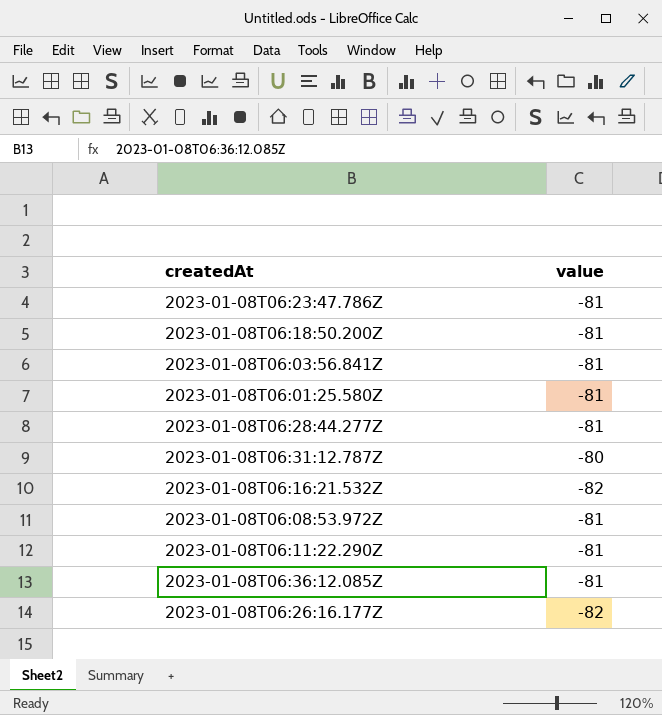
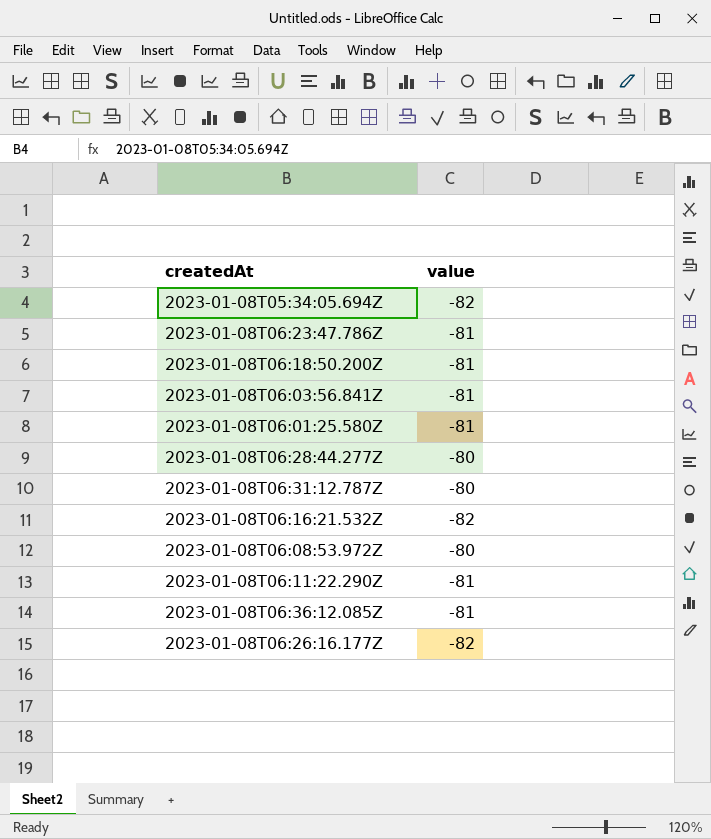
row 2023-01-08T05:34:05.694Z: none -> -82
2023-01-08T06:28:44.277Z | value: -81 -> -80
2023-01-08T06:08:53.972Z | value: -81 -> -80

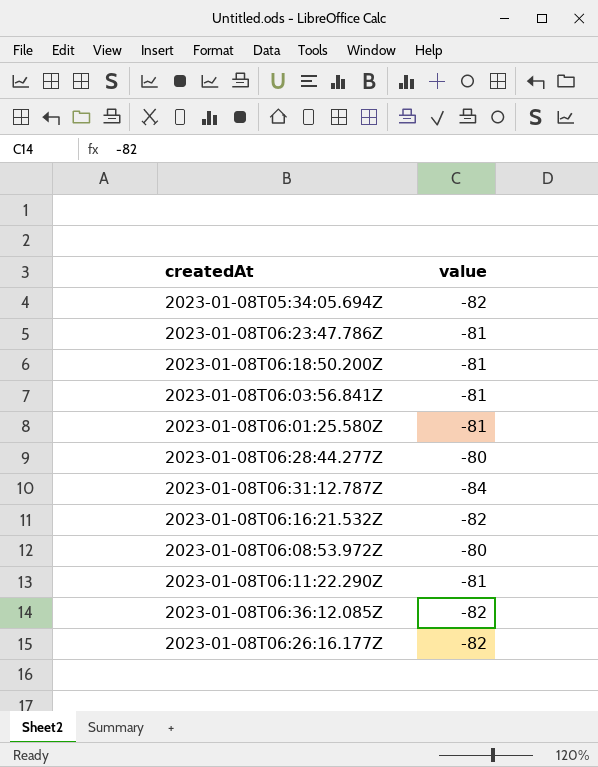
2023-01-08T06:31:12.787Z | value: -80 -> -84
2023-01-08T06:36:12.085Z | value: -81 -> -82

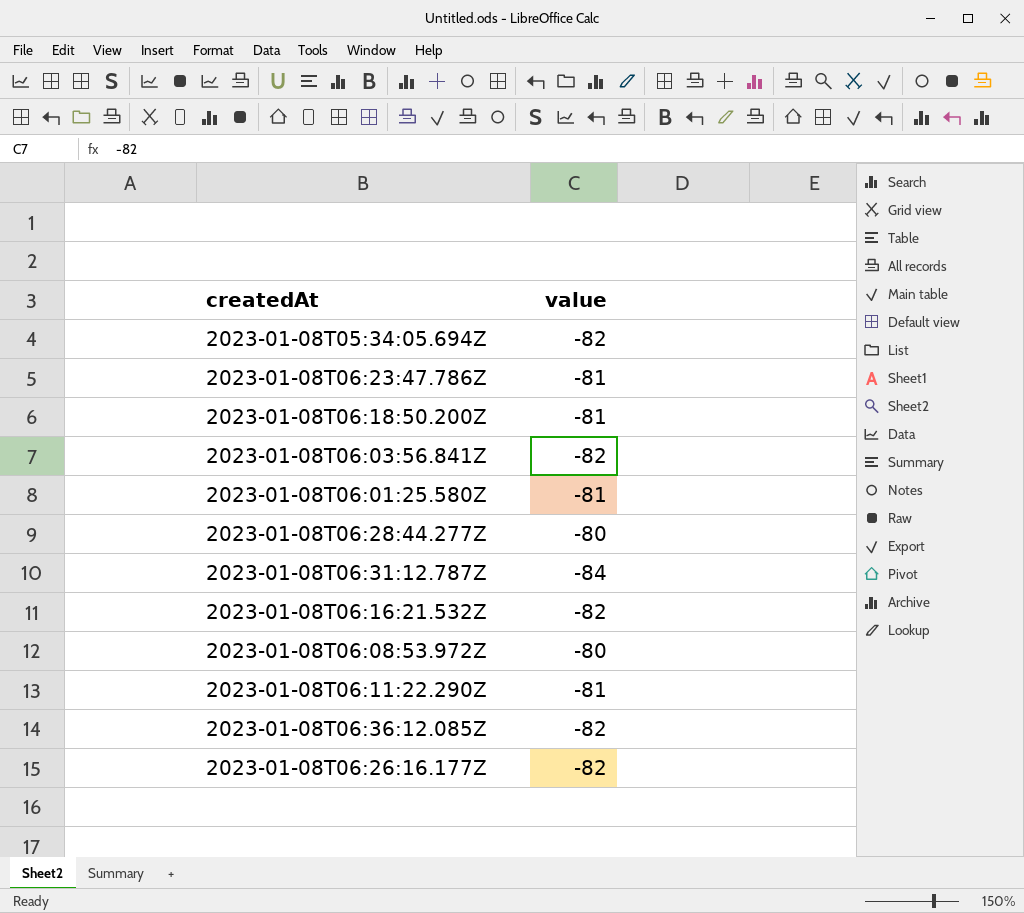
2023-01-08T06:03:56.841Z | value: -81 -> -82

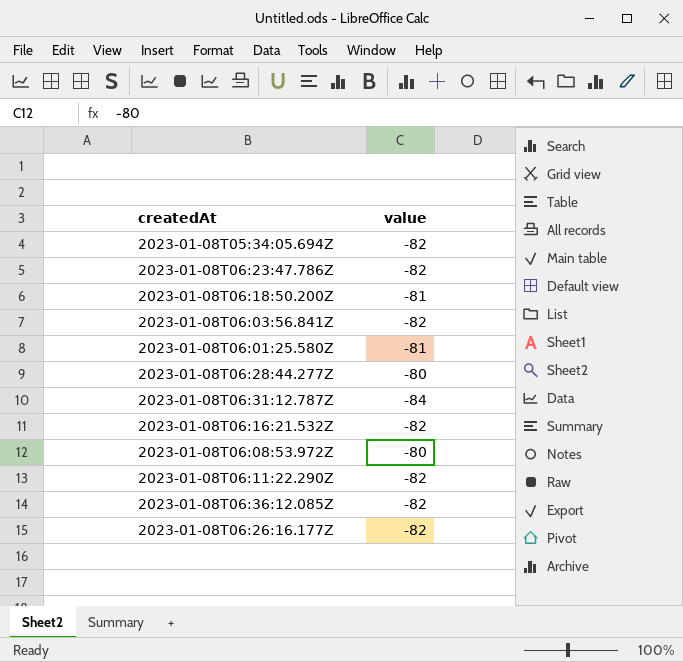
2023-01-08T06:23:47.786Z | value: -81 -> -82
2023-01-08T06:11:22.290Z | value: -81 -> -82

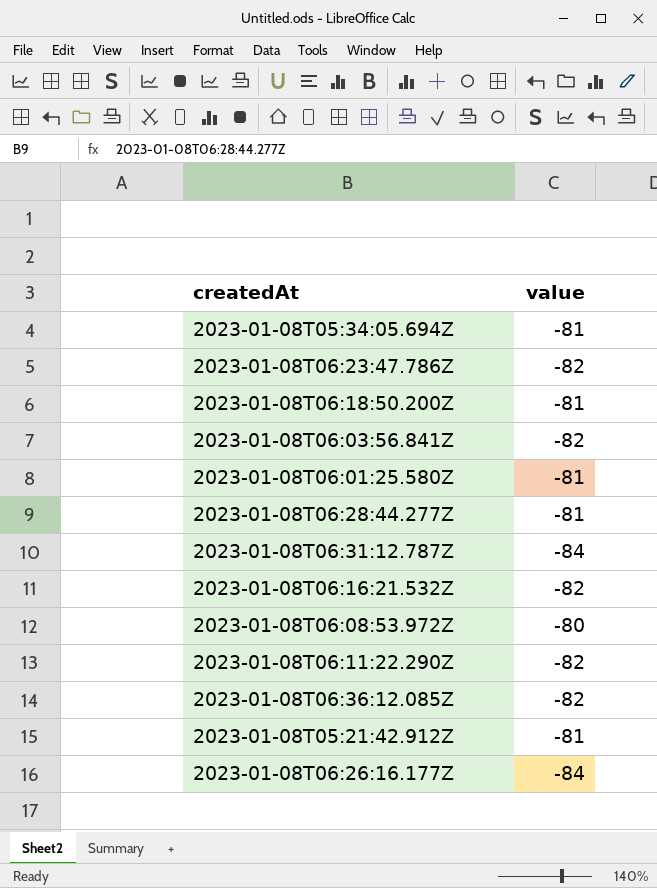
2023-01-08T05:34:05.694Z | value: -82 -> -81
2023-01-08T06:28:44.277Z | value: -80 -> -81
row 2023-01-08T05:21:42.912Z: none -> -81
2023-01-08T06:26:16.177Z | value: -82 -> -84

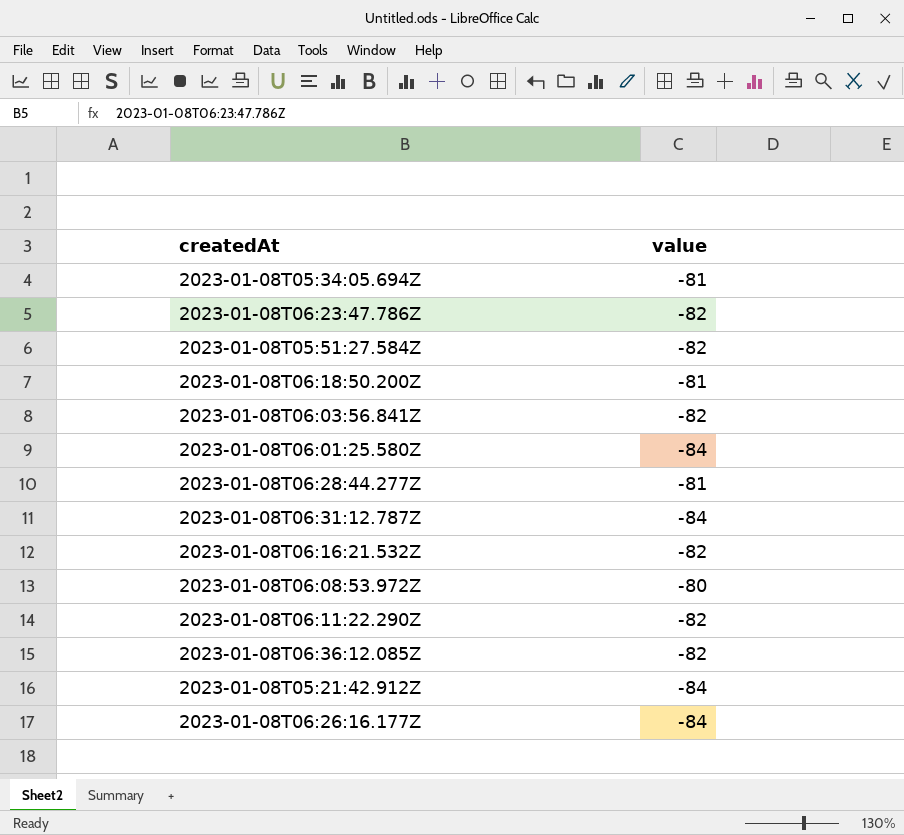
row 2023-01-08T05:51:27.584Z: none -> -82
2023-01-08T06:01:25.580Z | value: -81 -> -84
2023-01-08T05:21:42.912Z | value: -81 -> -84

